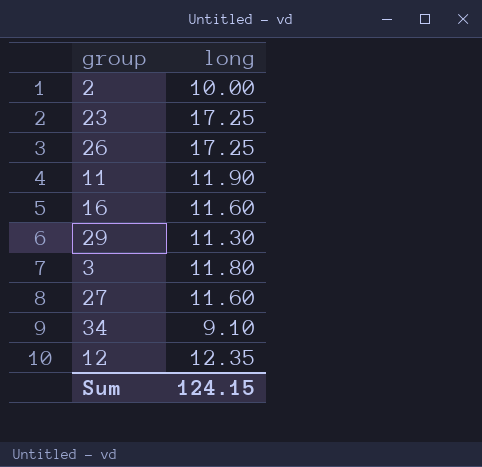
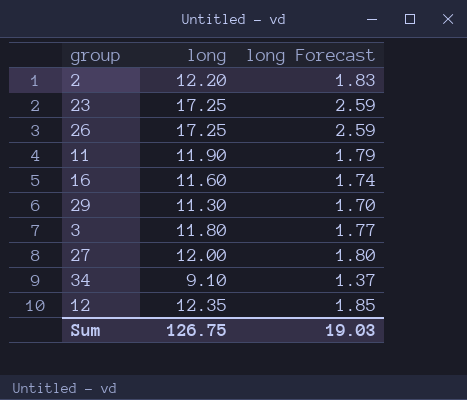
column long Forecast | formula: none -> [long] * 0.15
2 | long: 10.00 -> 12.20
27 | long: 11.60 -> 12.00
Sum | long: 124.15 -> 126.75

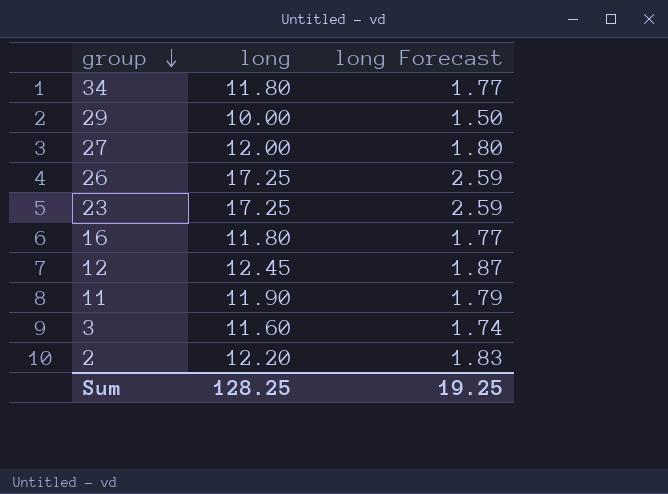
row order: none -> group descending
34 | long: 9.10 -> 11.80
34 | long Forecast: 1.37 -> 1.77
29 | long: 11.30 -> 10.00
29 | long Forecast: 1.70 -> 1.50
16 | long: 11.60 -> 11.80
16 | long Forecast: 1.74 -> 1.77
12 | long: 12.35 -> 12.45
12 | long Forecast: 1.85 -> 1.87
3 | long: 11.80 -> 11.60
3 | long Forecast: 1.77 -> 1.74
Sum | long: 126.75 -> 128.25
Sum | long Forecast: 19.03 -> 19.25

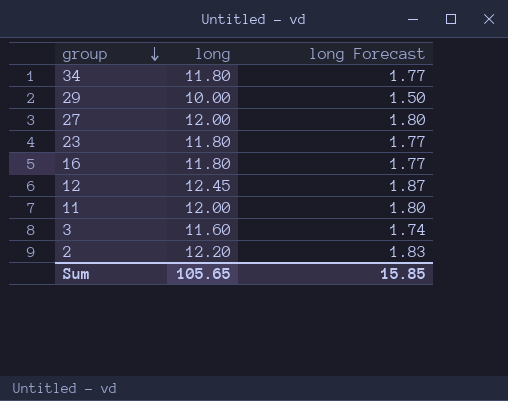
row 26: 17.25 | 2.59 -> none
23 | long: 17.25 -> 11.80
23 | long Forecast: 2.59 -> 1.77
11 | long: 11.90 -> 12.00
11 | long Forecast: 1.79 -> 1.80
Sum | long: 128.25 -> 105.65
Sum | long Forecast: 19.25 -> 15.85

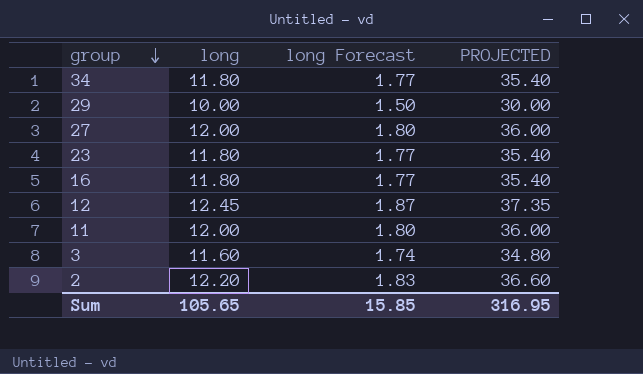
column PROJECTED | formula: none -> [long] * 3

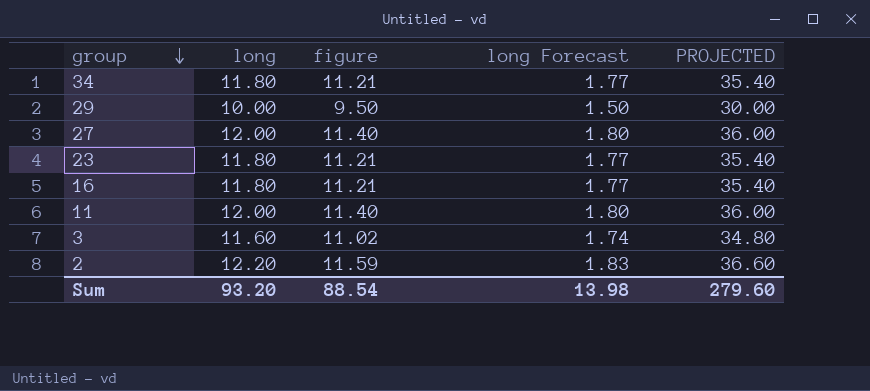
column figure | formula: none -> [long] * 0.95
row 12: 12.45 | 1.87 | 37.35 -> none
Sum | long: 105.65 -> 93.20
Sum | long Forecast: 15.85 -> 13.98
Sum | PROJECTED: 316.95 -> 279.60

